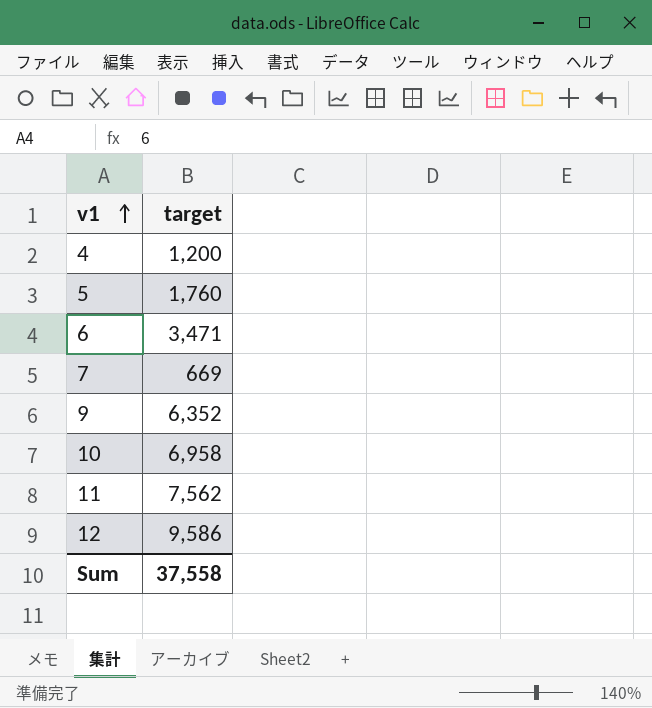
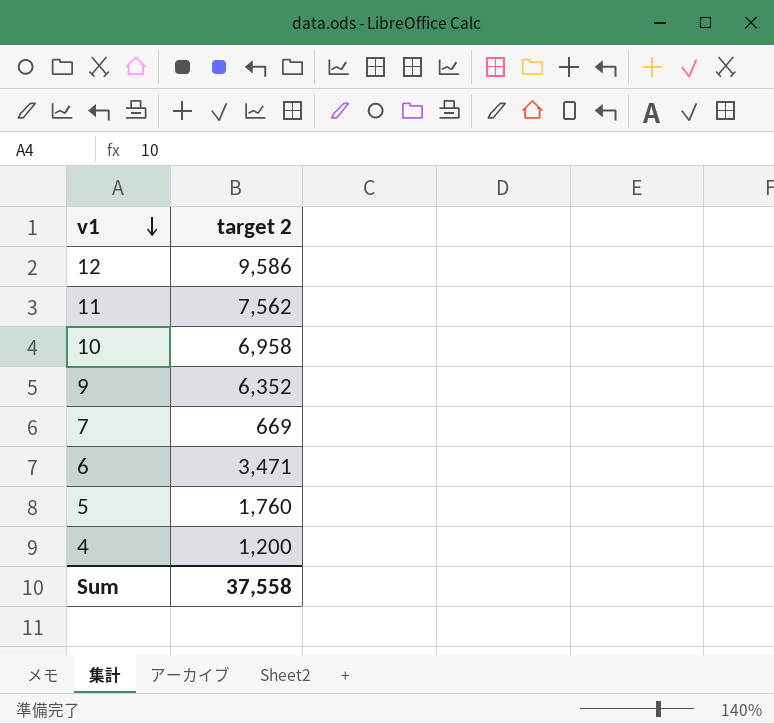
row order: v1 ascending -> v1 descending
column name: target -> target 2

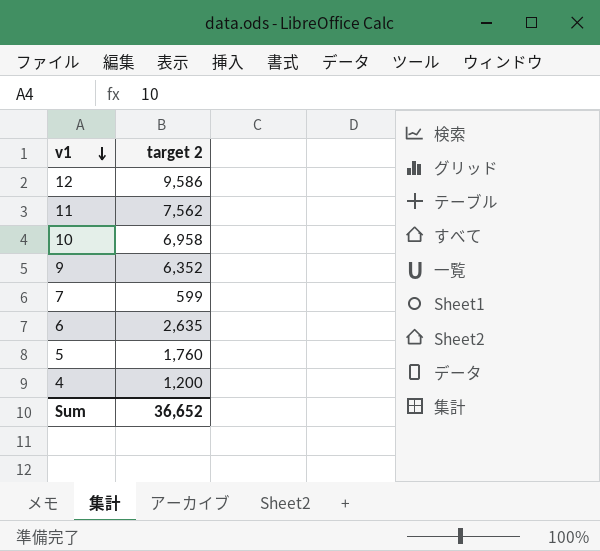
7 | target 2: 669 -> 599
6 | target 2: 3,471 -> 2,635
Sum | target 2: 37,558 -> 36,652

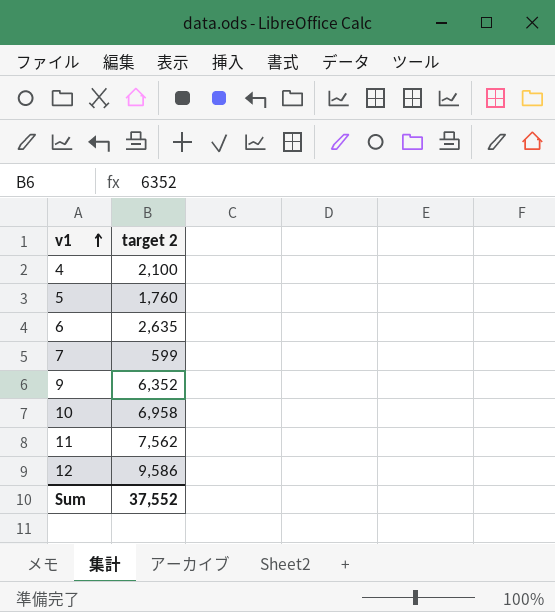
row order: v1 descending -> v1 ascending
4 | target 2: 1,200 -> 2,100
Sum | target 2: 36,652 -> 37,552

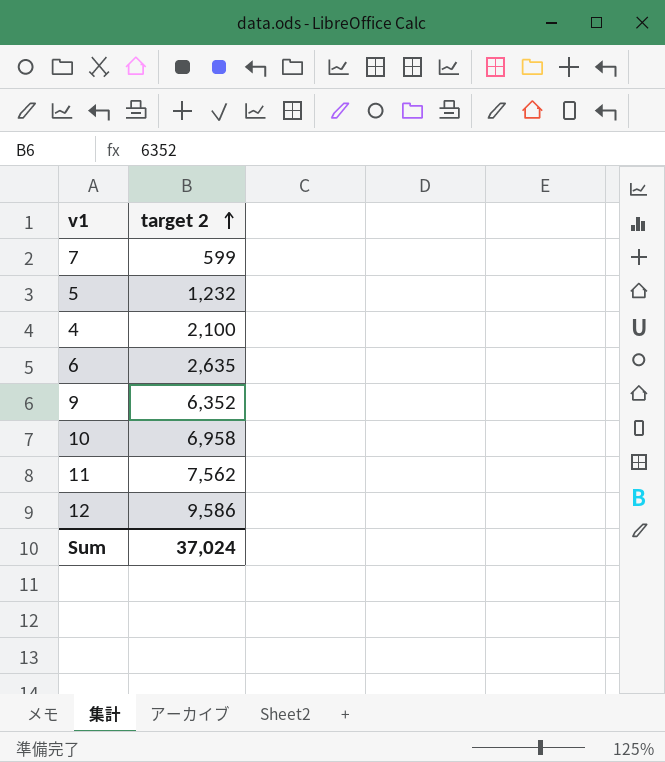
row order: v1 ascending -> target 2 ascending
5 | target 2: 1,760 -> 1,232
Sum | target 2: 37,552 -> 37,024

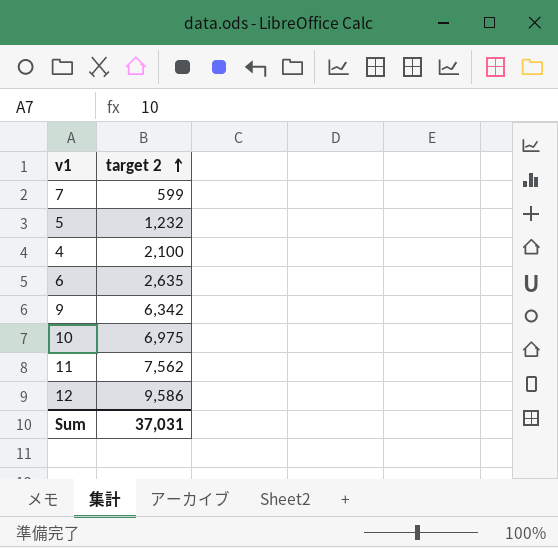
9 | target 2: 6,352 -> 6,342
10 | target 2: 6,958 -> 6,975
Sum | target 2: 37,024 -> 37,031

